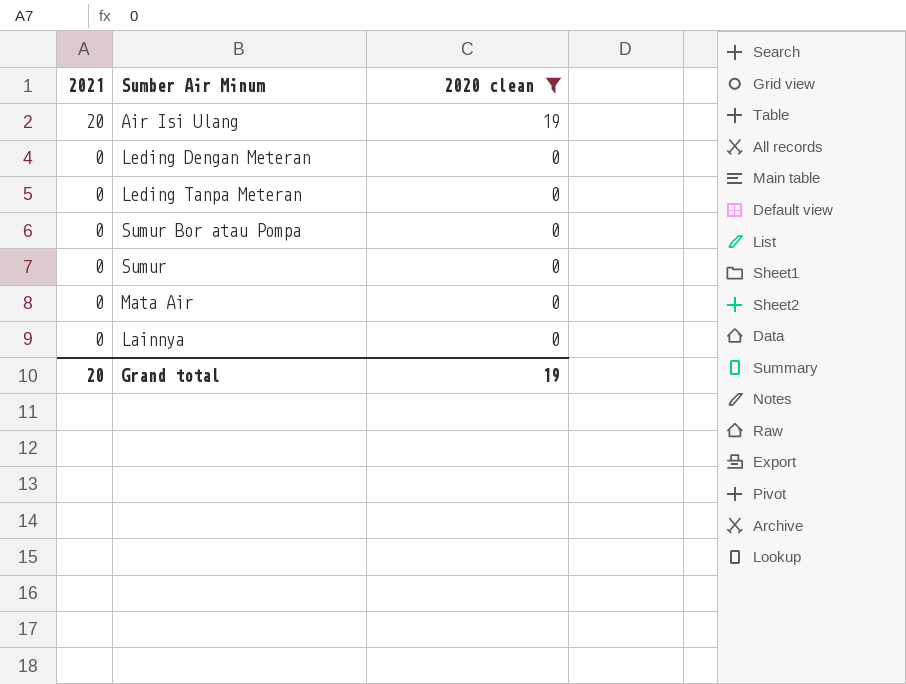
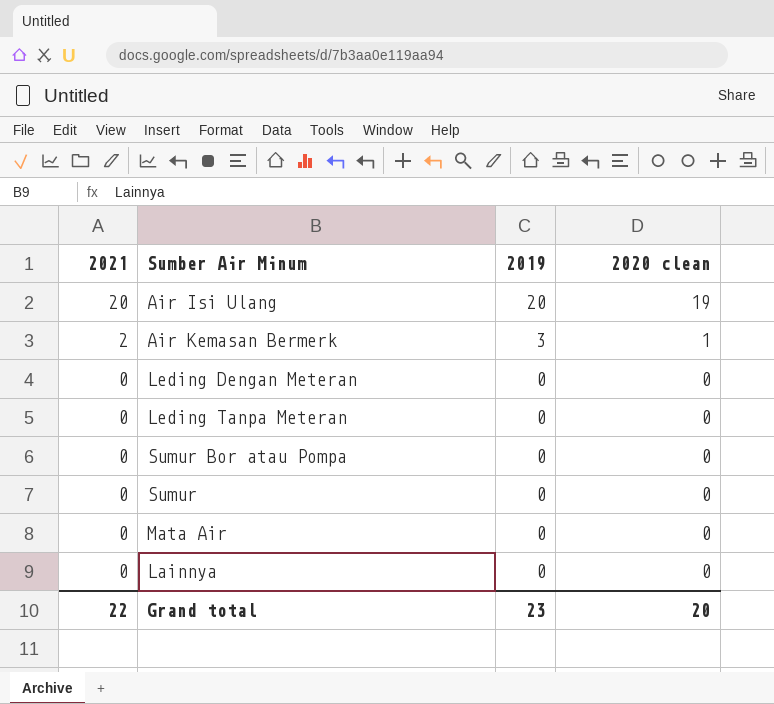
filter: 2020 clean != 1 -> none
column 2019 | position: none -> 3
Grand total | 2021: 20 -> 22
Grand total | 2020 clean: 19 -> 20

